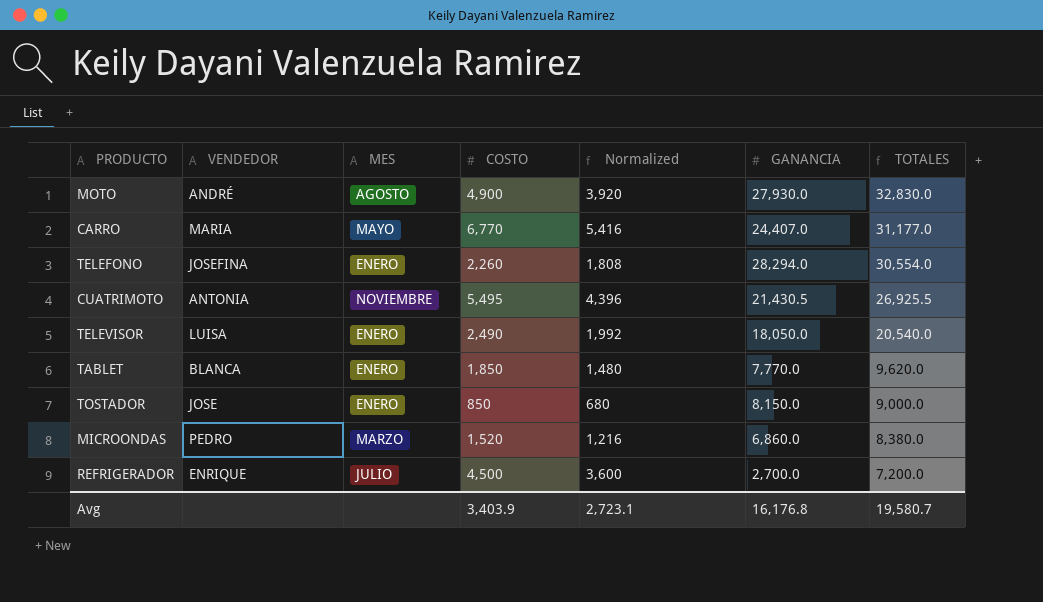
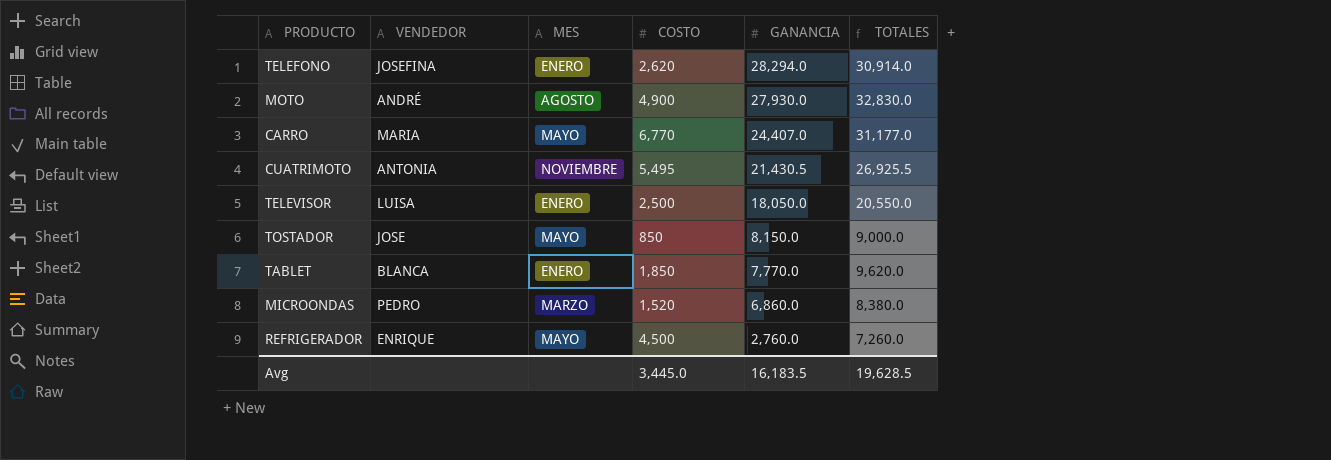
row order: TOTALES descending -> GANANCIA descending
column Normalized | formula: [COSTO] * 0.8 -> none
TELEFONO | COSTO: 2,260 -> 2,620
TELEFONO | TOTALES: 30,554.0 -> 30,914.0
TELEVISOR | COSTO: 2,490 -> 2,500
TELEVISOR | TOTALES: 20,540.0 -> 20,550.0
TOSTADOR | MES: ENERO -> MAYO
REFRIGERADOR | MES: JULIO -> MAYO
REFRIGERADOR | GANANCIA: 2,700.0 -> 2,760.0
REFRIGERADOR | TOTALES: 7,200.0 -> 7,260.0
Avg | COSTO: 3,403.9 -> 3,445.0
Avg | GANANCIA: 16,176.8 -> 16,183.5
Avg | TOTALES: 19,580.7 -> 19,628.5

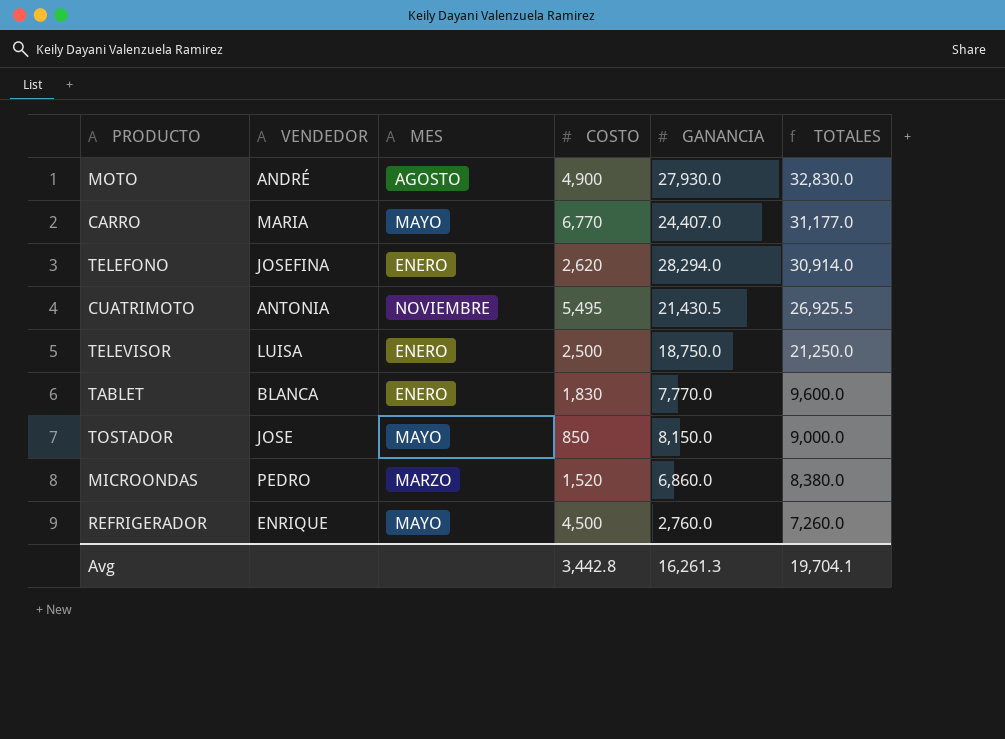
row order: GANANCIA descending -> TOTALES descending
TELEVISOR | GANANCIA: 18,050.0 -> 18,750.0
TELEVISOR | TOTALES: 20,550.0 -> 21,250.0
TABLET | COSTO: 1,850 -> 1,830
TABLET | TOTALES: 9,620.0 -> 9,600.0
Avg | COSTO: 3,445.0 -> 3,442.8
Avg | GANANCIA: 16,183.5 -> 16,261.3
Avg | TOTALES: 19,628.5 -> 19,704.1

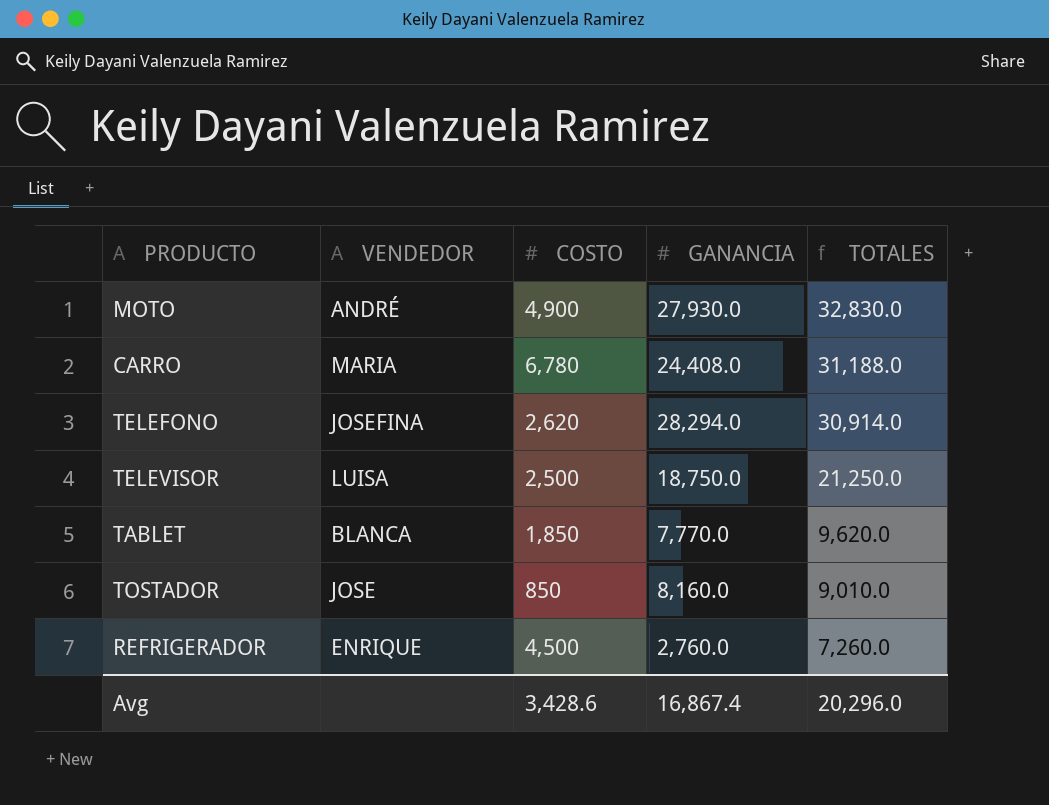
column MES | position: 3 -> none
row CUATRIMOTO: ANTONIA | NOVIEMBRE | 5,495 | 21,430.5 | 26,925.5 -> none
row MICROONDAS: PEDRO | MARZO | 1,520 | 6,860.0 | 8,380.0 -> none
CARRO | COSTO: 6,770 -> 6,780
CARRO | GANANCIA: 24,407.0 -> 24,408.0
CARRO | TOTALES: 31,177.0 -> 31,188.0
TABLET | COSTO: 1,830 -> 1,850
TABLET | TOTALES: 9,600.0 -> 9,620.0
TOSTADOR | GANANCIA: 8,150.0 -> 8,160.0
TOSTADOR | TOTALES: 9,000.0 -> 9,010.0
Avg | COSTO: 3,442.8 -> 3,428.6
Avg | GANANCIA: 16,261.3 -> 16,867.4
Avg | TOTALES: 19,704.1 -> 20,296.0

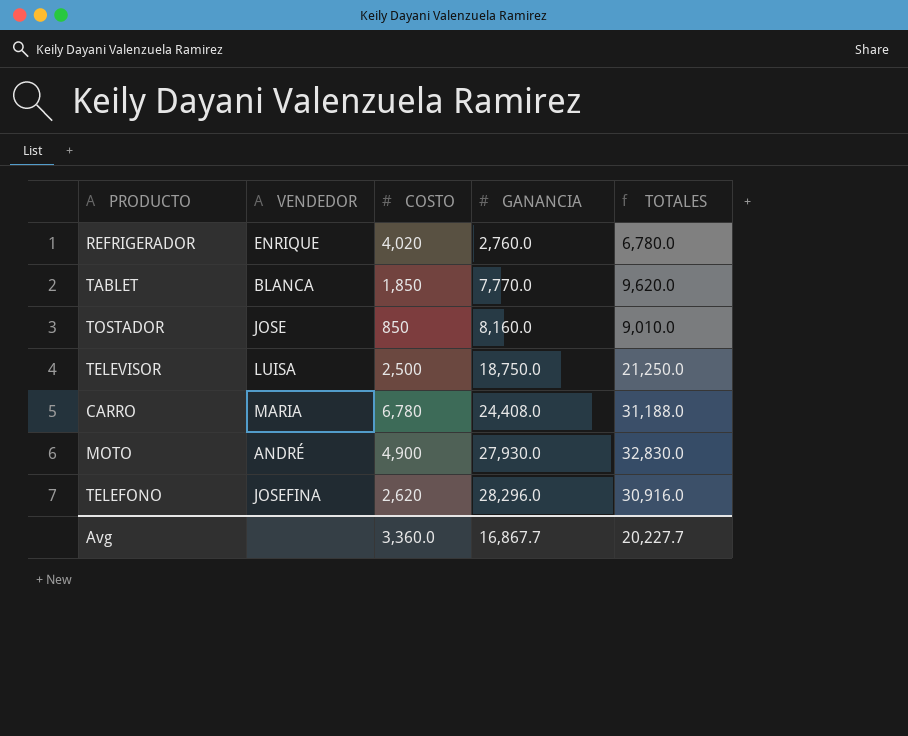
row order: TOTALES descending -> GANANCIA ascending
REFRIGERADOR | COSTO: 4,500 -> 4,020
REFRIGERADOR | TOTALES: 7,260.0 -> 6,780.0
TELEFONO | GANANCIA: 28,294.0 -> 28,296.0
TELEFONO | TOTALES: 30,914.0 -> 30,916.0
Avg | COSTO: 3,428.6 -> 3,360.0
Avg | GANANCIA: 16,867.4 -> 16,867.7
Avg | TOTALES: 20,296.0 -> 20,227.7

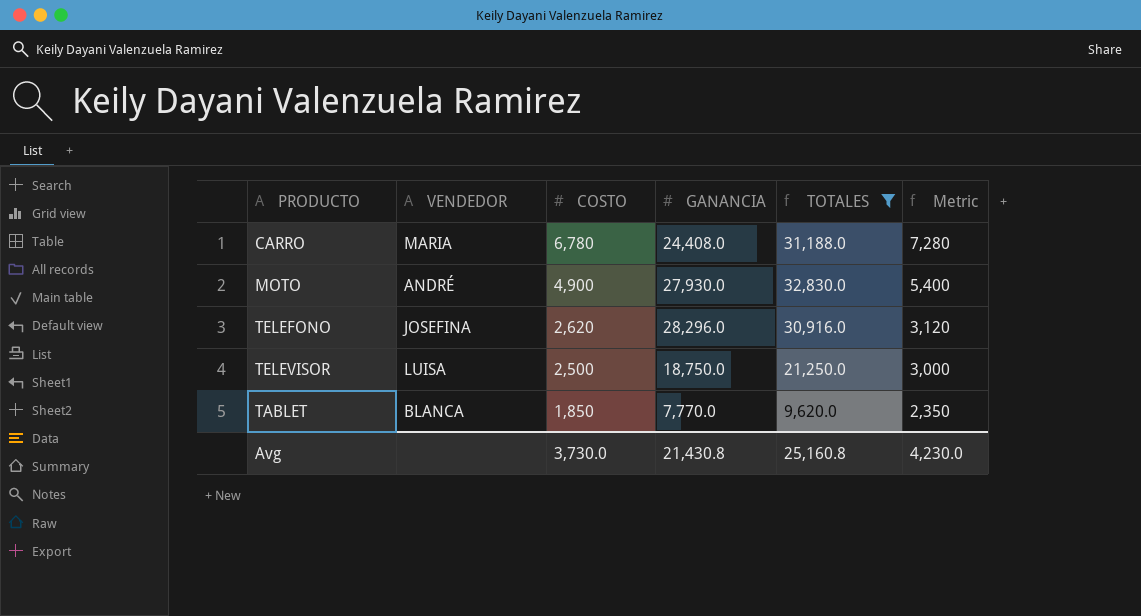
filter: none -> TOTALES >= 9,620.0
row order: GANANCIA ascending -> COSTO descending
column Metric | formula: none -> [COSTO] + 500
Avg | COSTO: 3,360.0 -> 3,730.0
Avg | GANANCIA: 16,867.7 -> 21,430.8
Avg | TOTALES: 20,227.7 -> 25,160.8

